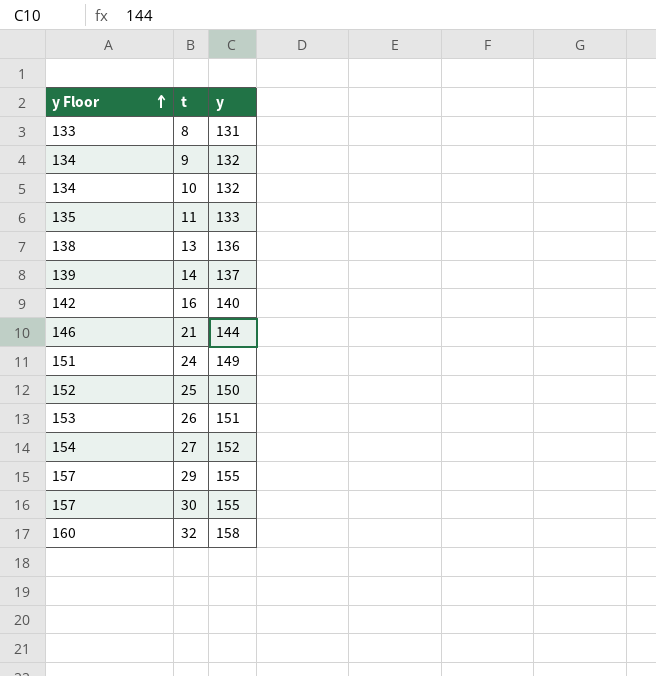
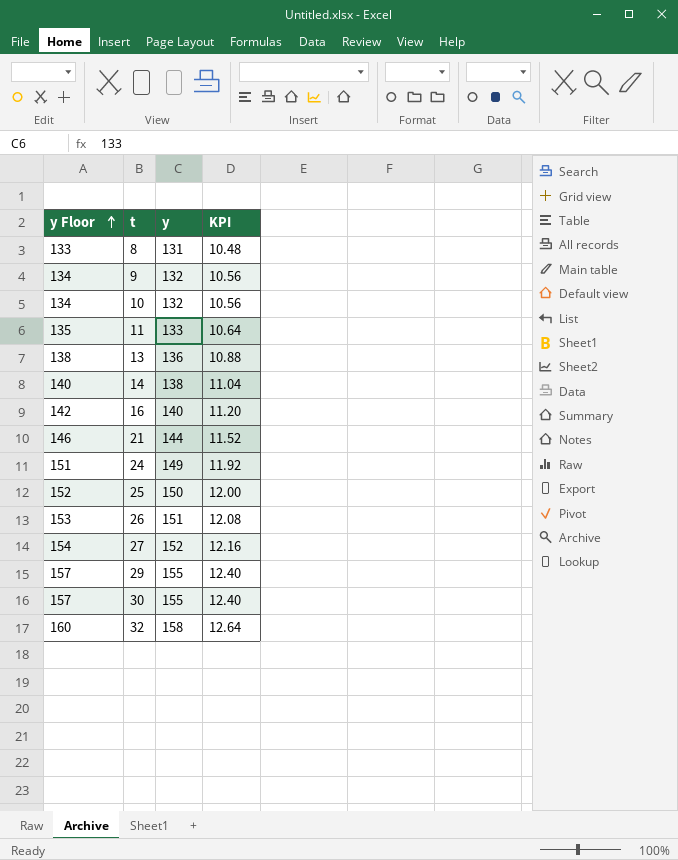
column KPI | formula: none -> [y] * 0.08
14 | y Floor: 139 -> 140
14 | y: 137 -> 138

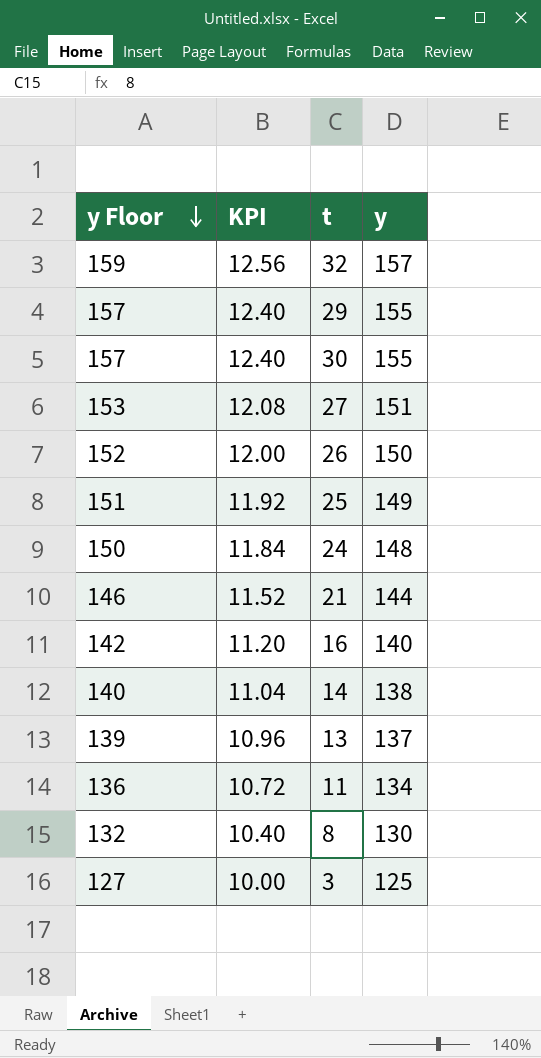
row order: y Floor ascending -> y Floor descending
column KPI | position: 4 -> 2
row 9: 134 | 132 | 10.56 -> none
row 10: 134 | 132 | 10.56 -> none
32 | y Floor: 160 -> 159
32 | KPI: 12.64 -> 12.56
32 | y: 158 -> 157
27 | y Floor: 154 -> 153
27 | KPI: 12.16 -> 12.08
27 | y: 152 -> 151
26 | y Floor: 153 -> 152
26 | KPI: 12.08 -> 12.00
26 | y: 151 -> 150
25 | y Floor: 152 -> 151
25 | KPI: 12.00 -> 11.92
25 | y: 150 -> 149
24 | y Floor: 151 -> 150
24 | KPI: 11.92 -> 11.84
24 | y: 149 -> 148
13 | y Floor: 138 -> 139
13 | KPI: 10.88 -> 10.96
13 | y: 136 -> 137
11 | y Floor: 135 -> 136
11 | KPI: 10.64 -> 10.72
11 | y: 133 -> 134
8 | y Floor: 133 -> 132
8 | KPI: 10.48 -> 10.40
8 | y: 131 -> 130
row 3: none -> 127 | 10.00 | 125

